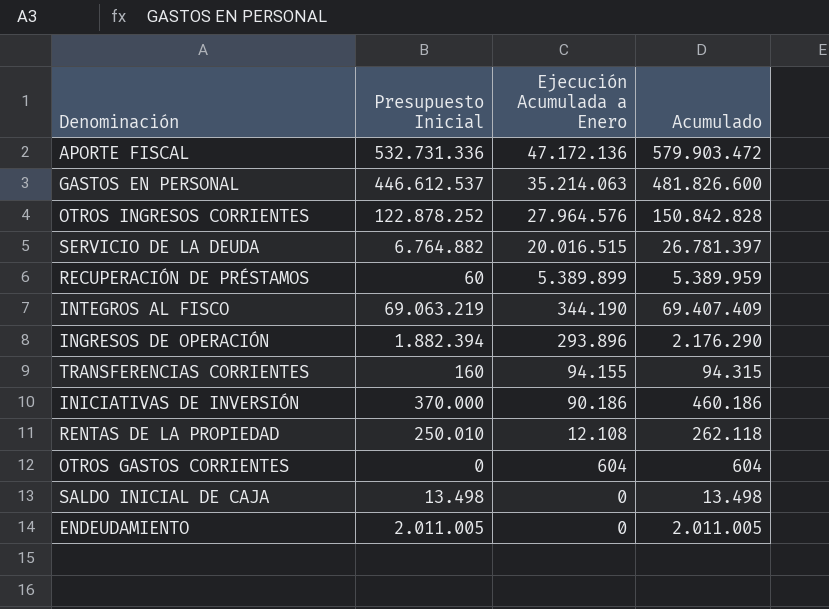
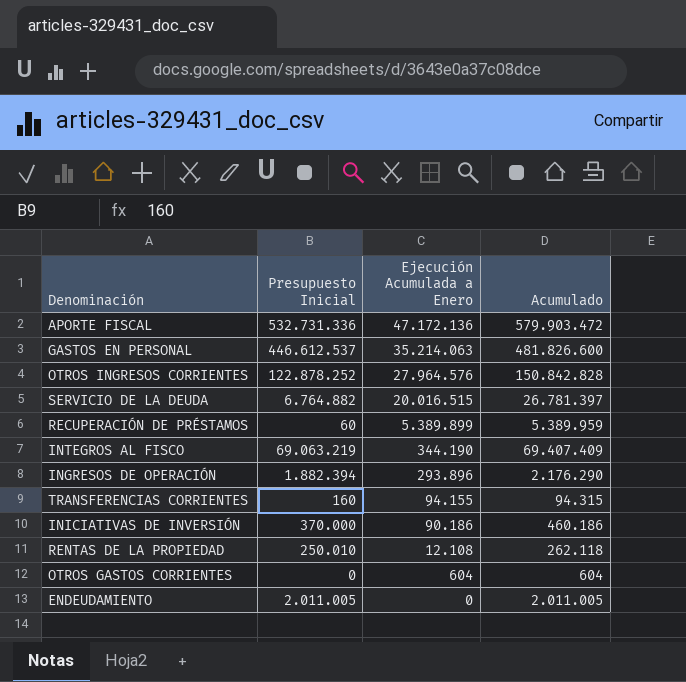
row SALDO INICIAL DE CAJA: 13.498 | 0 | 13.498 -> none

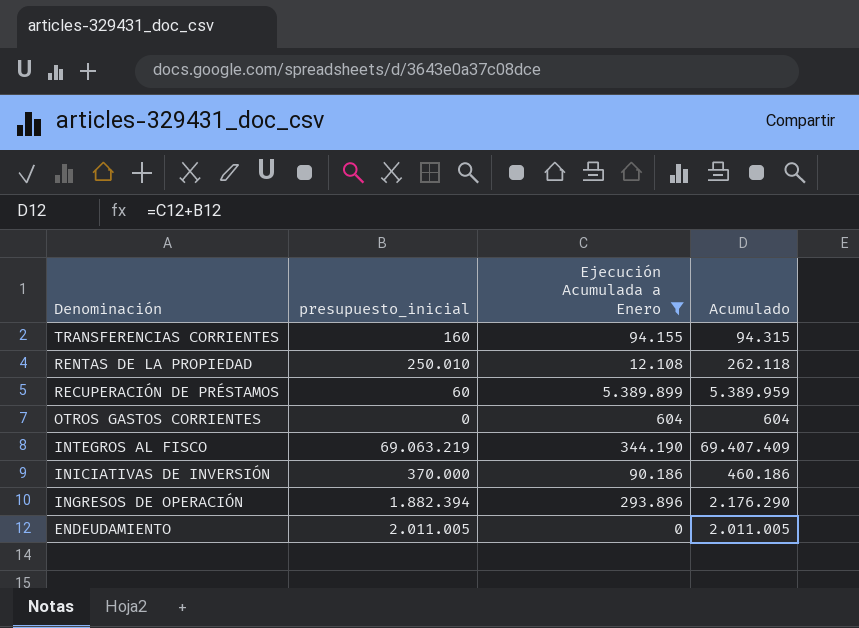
filter: none -> Ejecución Acumulada a Enero <= 5.389.899
row order: Ejecución Acumulada a Enero descending -> Denominación descending
column name: Presupuesto Inicial -> presupuesto_inicial

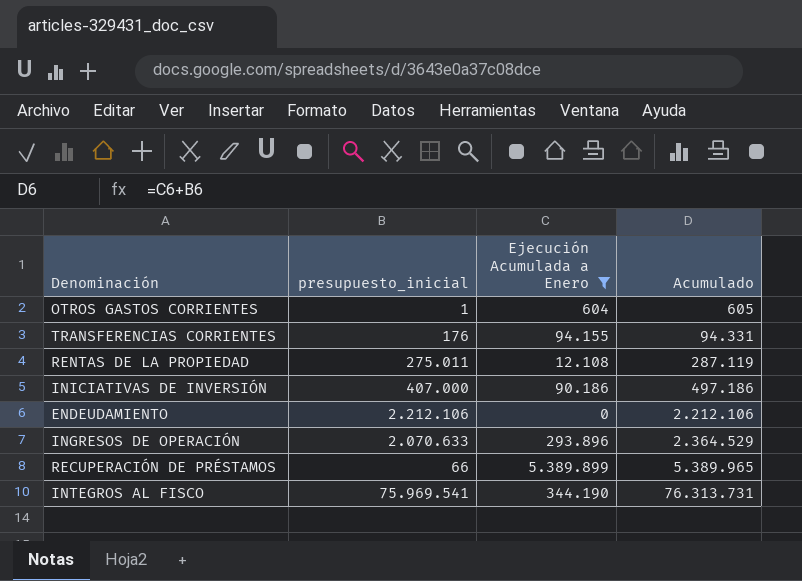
row order: Denominación descending -> Acumulado ascending
OTROS GASTOS CORRIENTES | presupuesto_inicial: 0 -> 1
OTROS GASTOS CORRIENTES | Acumulado: 604 -> 605
TRANSFERENCIAS CORRIENTES | presupuesto_inicial: 160 -> 176
TRANSFERENCIAS CORRIENTES | Acumulado: 94.315 -> 94.331
RENTAS DE LA PROPIEDAD | presupuesto_inicial: 250.010 -> 275.011
RENTAS DE LA PROPIEDAD | Acumulado: 262.118 -> 287.119
INICIATIVAS DE INVERSIÓN | presupuesto_inicial: 370.000 -> 407.000
INICIATIVAS DE INVERSIÓN | Acumulado: 460.186 -> 497.186
ENDEUDAMIENTO | presupuesto_inicial: 2.011.005 -> 2.212.106
ENDEUDAMIENTO | Acumulado: 2.011.005 -> 2.212.106
INGRESOS DE OPERACIÓN | presupuesto_inicial: 1.882.394 -> 2.070.633
INGRESOS DE OPERACIÓN | Acumulado: 2.176.290 -> 2.364.529
RECUPERACIÓN DE PRÉSTAMOS | presupuesto_inicial: 60 -> 66
RECUPERACIÓN DE PRÉSTAMOS | Acumulado: 5.389.959 -> 5.389.965
INTEGROS AL FISCO | presupuesto_inicial: 69.063.219 -> 75.969.541
INTEGROS AL FISCO | Acumulado: 69.407.409 -> 76.313.731

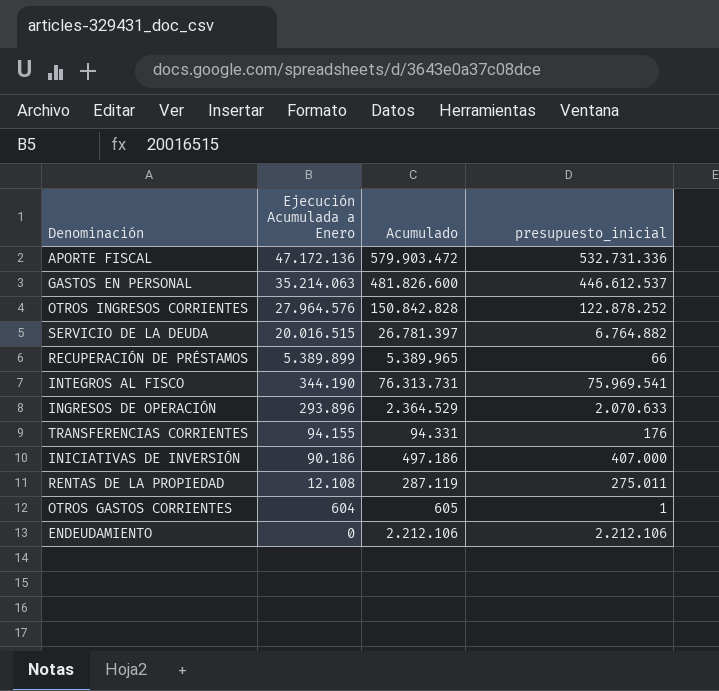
filter: Ejecución Acumulada a Enero <= 5.389.899 -> none
row order: Acumulado ascending -> Ejecución Acumulada a Enero descending
column presupuesto_inicial | position: 2 -> 4

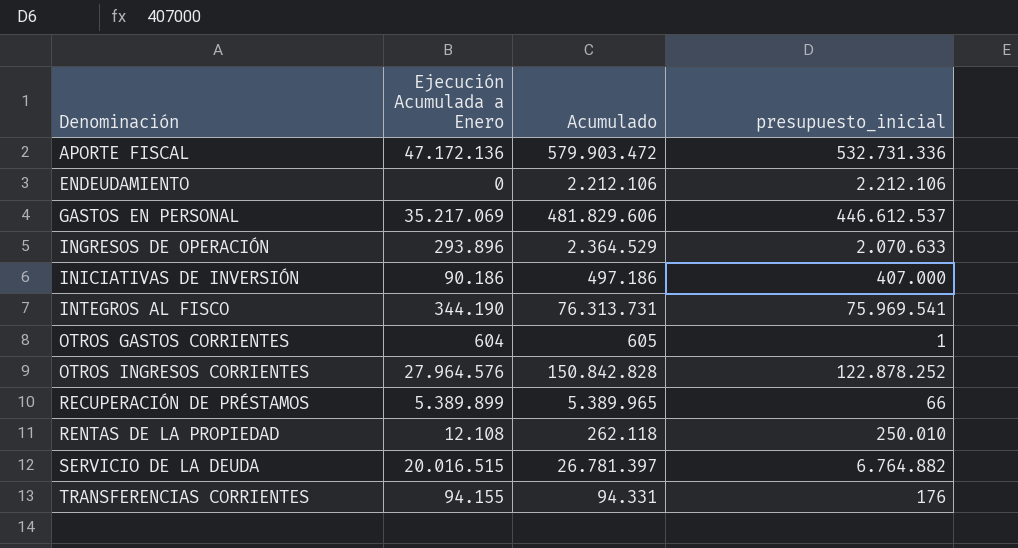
row order: Ejecución Acumulada a Enero descending -> Denominación ascending
GASTOS EN PERSONAL | Ejecución Acumulada a Enero: 35.214.063 -> 35.217.069
GASTOS EN PERSONAL | Acumulado: 481.826.600 -> 481.829.606
RENTAS DE LA PROPIEDAD | Acumulado: 287.119 -> 262.118
RENTAS DE LA PROPIEDAD | presupuesto_inicial: 275.011 -> 250.010

